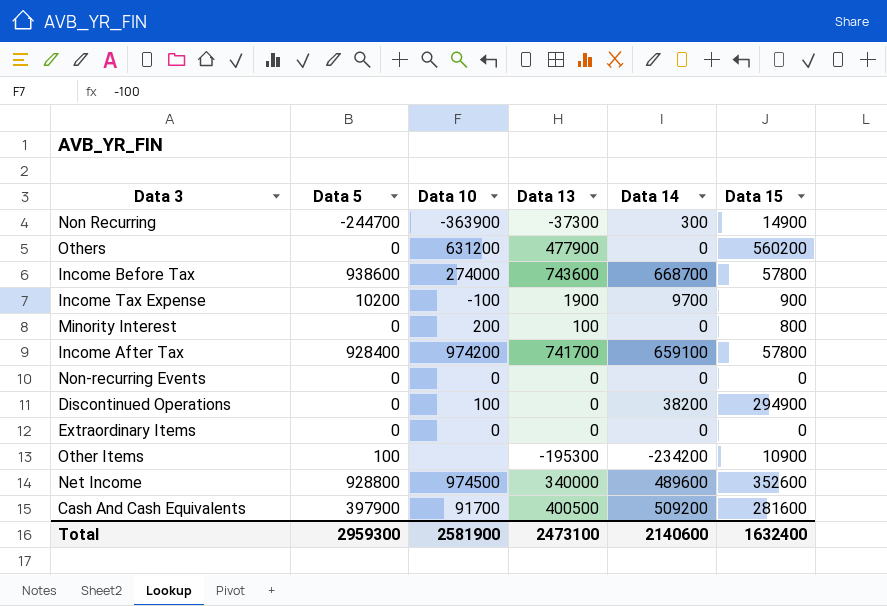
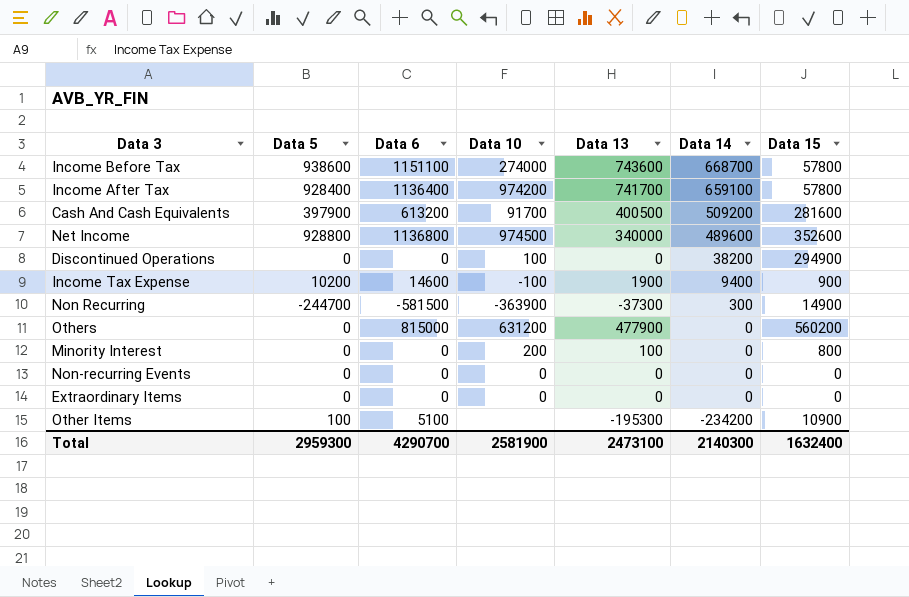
row order: none -> Data 14 descending
column Data 6 | position: none -> 3
Income Tax Expense | Data 14: 9700 -> 9400
Total | Data 14: 2140600 -> 2140300

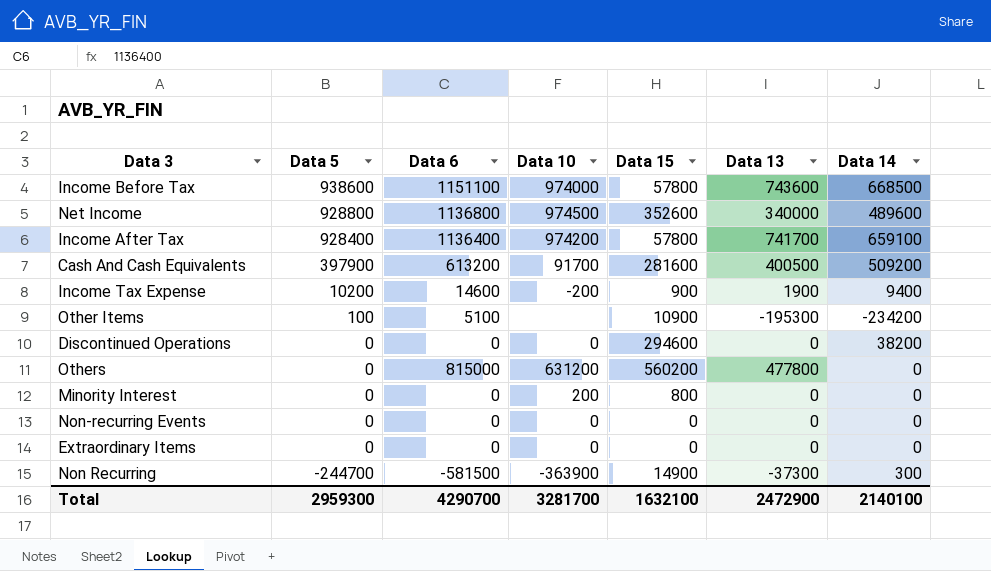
row order: Data 14 descending -> Data 5 descending
column Data 15 | position: 7 -> 5
Income Before Tax | Data 10: 274000 -> 974000
Income Before Tax | Data 14: 668700 -> 668500
Income Tax Expense | Data 10: -100 -> -200
Discontinued Operations | Data 10: 100 -> 0
Discontinued Operations | Data 15: 294900 -> 294600
Others | Data 13: 477900 -> 477800
Minority Interest | Data 13: 100 -> 0
Total | Data 10: 2581900 -> 3281700
Total | Data 15: 1632400 -> 1632100
Total | Data 13: 2473100 -> 2472900
Total | Data 14: 2140300 -> 2140100

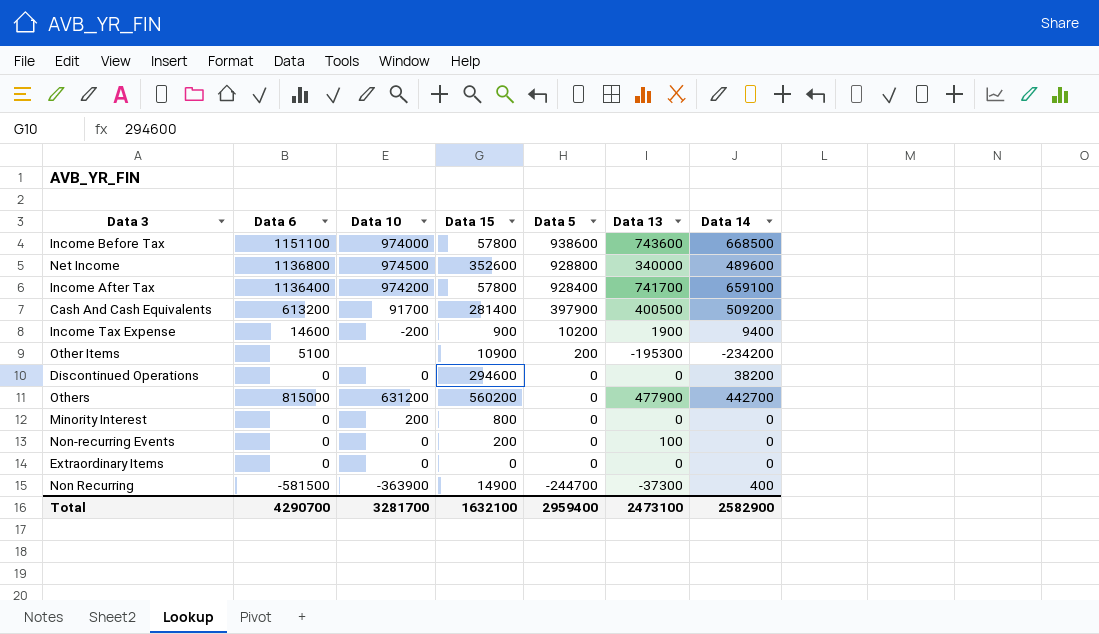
column Data 5 | position: 2 -> 5
Cash And Cash Equivalents | Data 15: 281600 -> 281400
Other Items | Data 5: 100 -> 200
Others | Data 13: 477800 -> 477900
Others | Data 14: 0 -> 442700
Non-recurring Events | Data 15: 0 -> 200
Non-recurring Events | Data 13: 0 -> 100
Non Recurring | Data 14: 300 -> 400
Total | Data 5: 2959300 -> 2959400
Total | Data 13: 2472900 -> 2473100
Total | Data 14: 2140100 -> 2582900

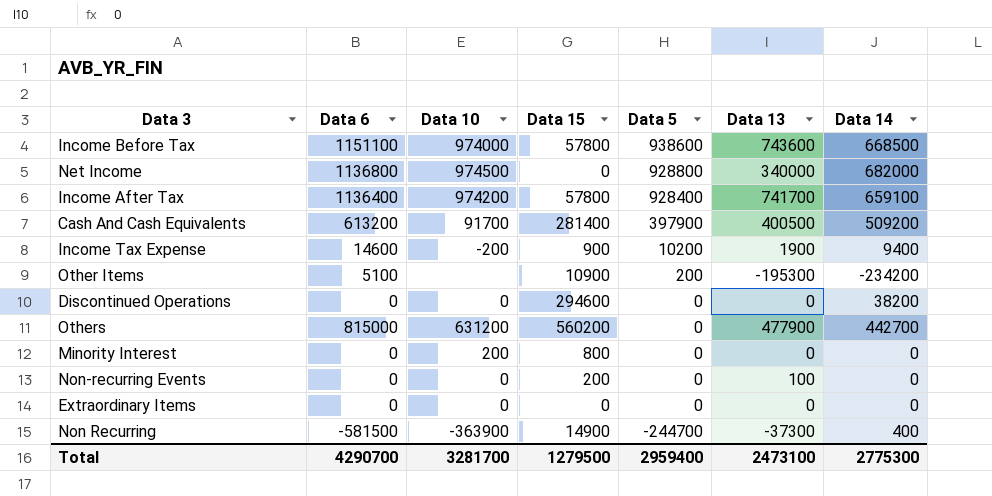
Net Income | Data 15: 352600 -> 0
Net Income | Data 14: 489600 -> 682000
Total | Data 15: 1632100 -> 1279500
Total | Data 14: 2582900 -> 2775300

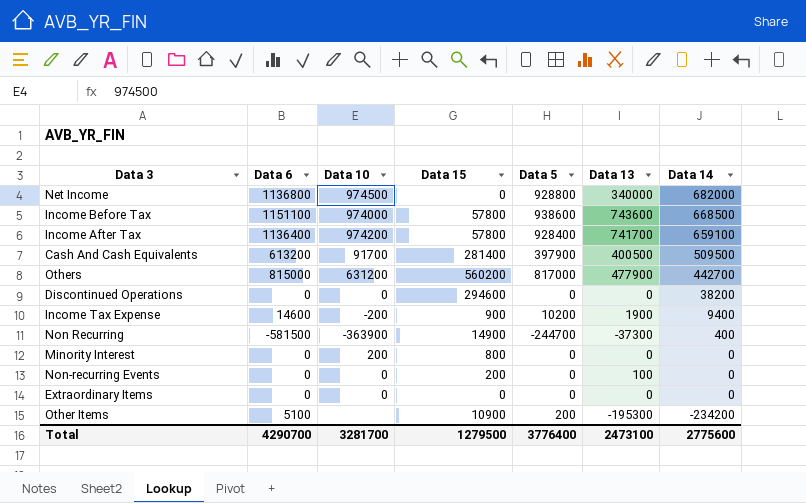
row order: Data 5 descending -> Data 14 descending
Cash And Cash Equivalents | Data 14: 509200 -> 509500
Others | Data 5: 0 -> 817000
Total | Data 5: 2959400 -> 3776400
Total | Data 14: 2775300 -> 2775600

